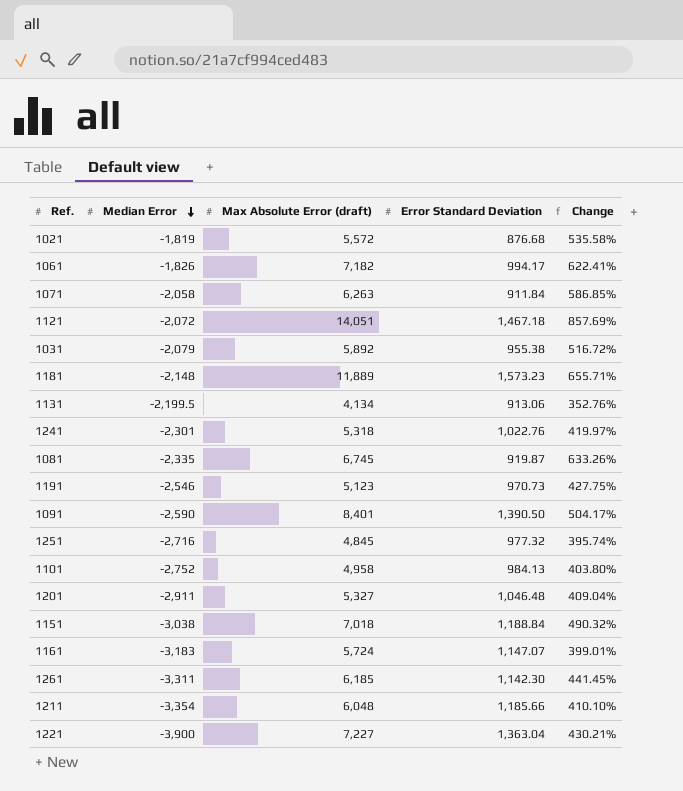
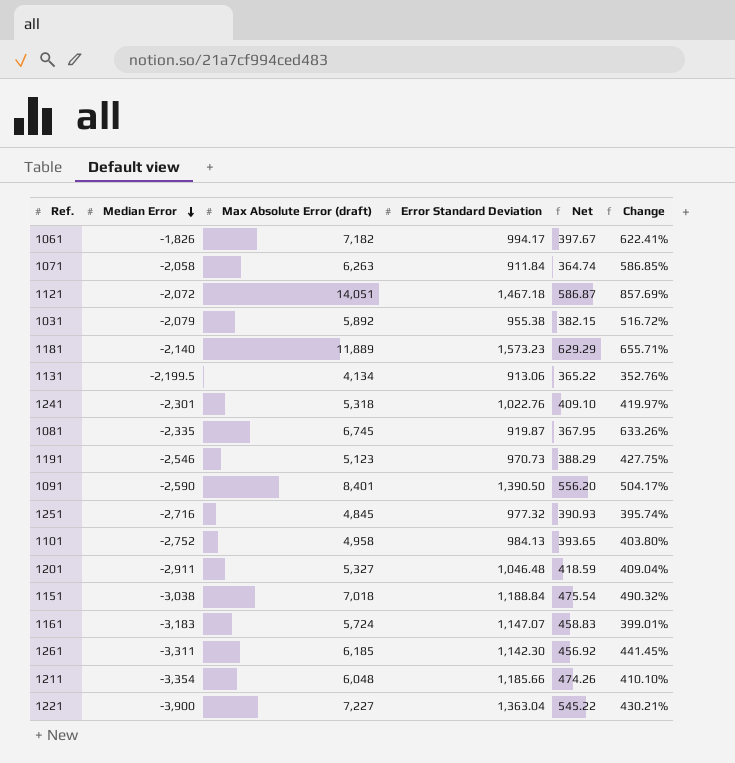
column Net | formula: none -> [Error Standard Deviation] * 0.4
row 1021: -1,819 | 5,572 | 876.68 | 535.58% -> none
1181 | Median Error: -2,148 -> -2,140

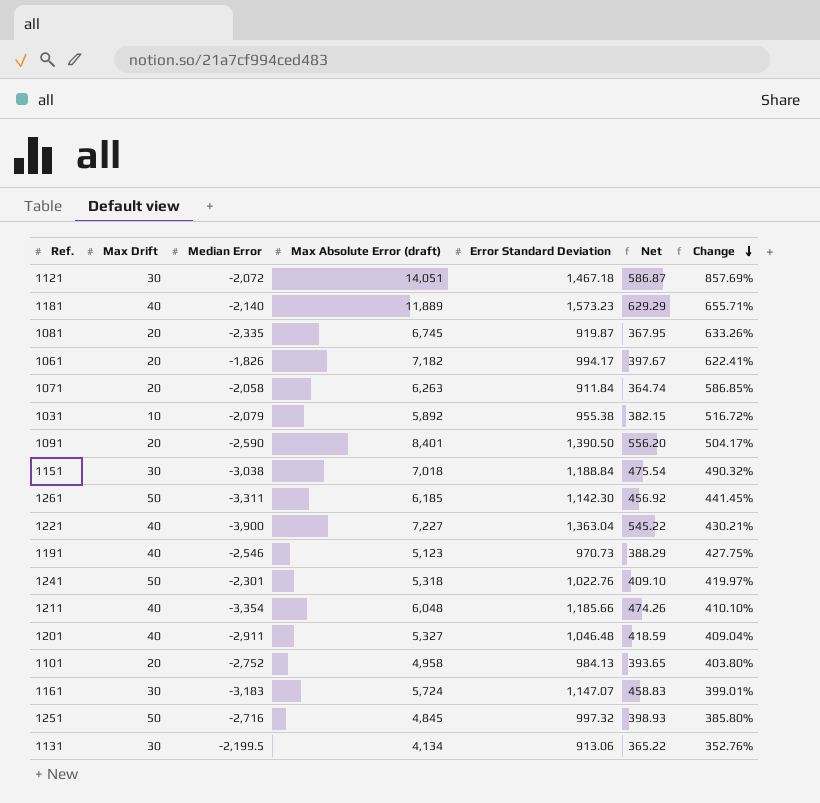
row order: Median Error descending -> Change descending
column Max Drift | position: none -> 2
1251 | Error Standard Deviation: 977.32 -> 997.32
1251 | Net: 390.93 -> 398.93
1251 | Change: 395.74% -> 385.80%

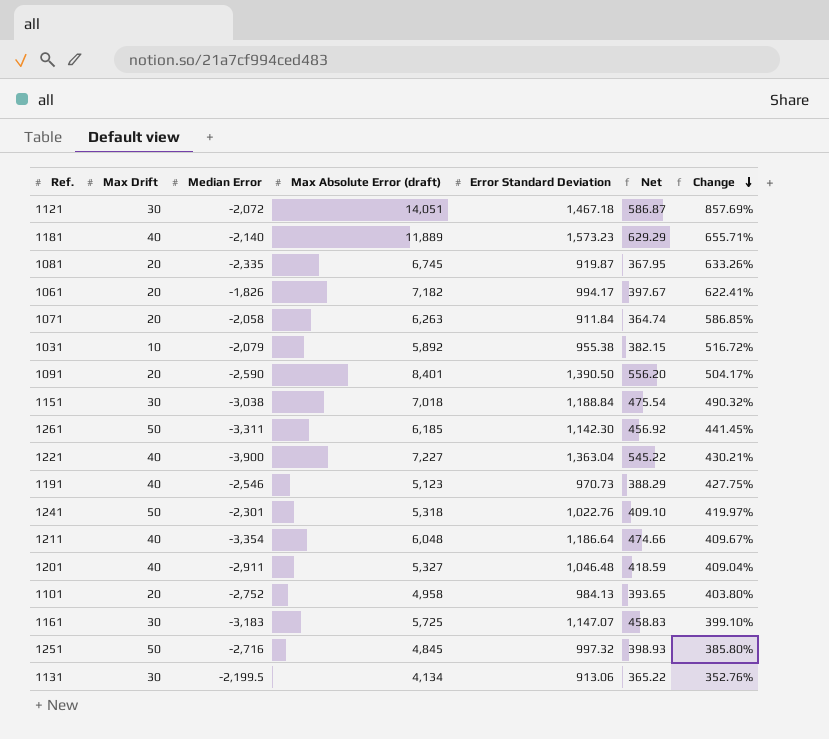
1211 | Error Standard Deviation: 1,185.66 -> 1,186.64
1211 | Net: 474.26 -> 474.66
1211 | Change: 410.10% -> 409.67%
1161 | Max Absolute Error (draft): 5,724 -> 5,725
1161 | Change: 399.01% -> 399.10%

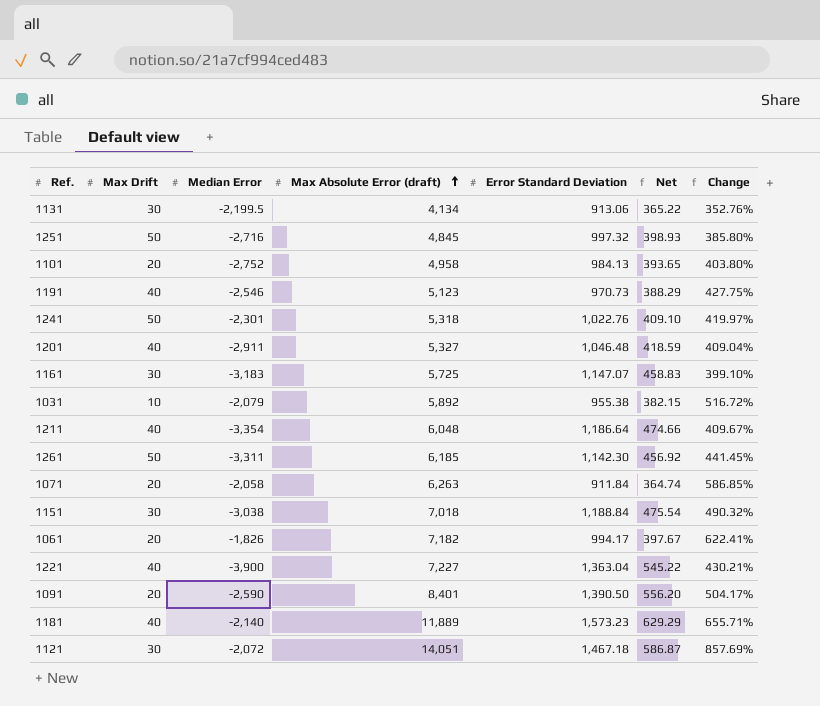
row order: Change descending -> Max Absolute Error (draft) ascending
row 1081: 20 | -2,335 | 6,745 | 919.87 | 367.95 | 633.26% -> none

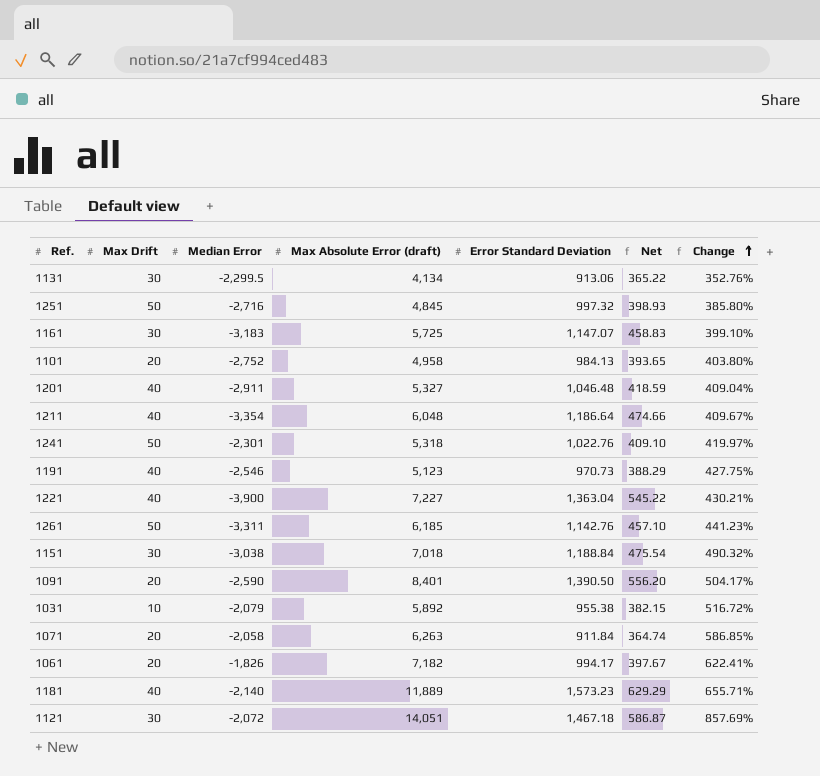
row order: Max Absolute Error (draft) ascending -> Change ascending
1131 | Median Error: -2,199.5 -> -2,299.5
1261 | Error Standard Deviation: 1,142.30 -> 1,142.76
1261 | Net: 456.92 -> 457.10
1261 | Change: 441.45% -> 441.23%

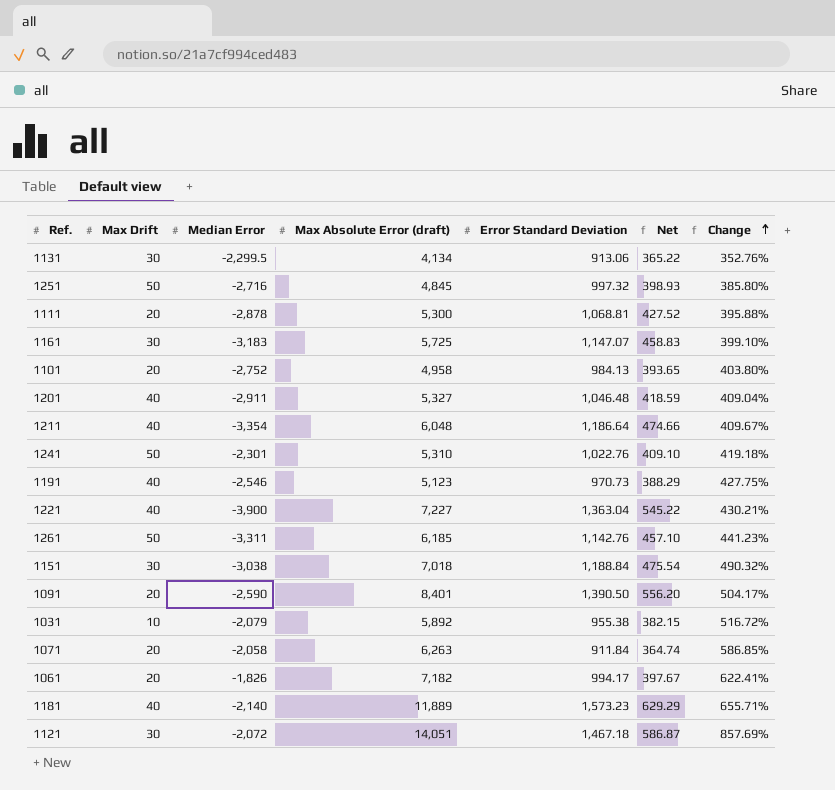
row 1111: none -> 20 | -2,878 | 5,300 | 1,068.81 | 427.52 | 395.88%
1241 | Max Absolute Error (draft): 5,318 -> 5,310
1241 | Change: 419.97% -> 419.18%

